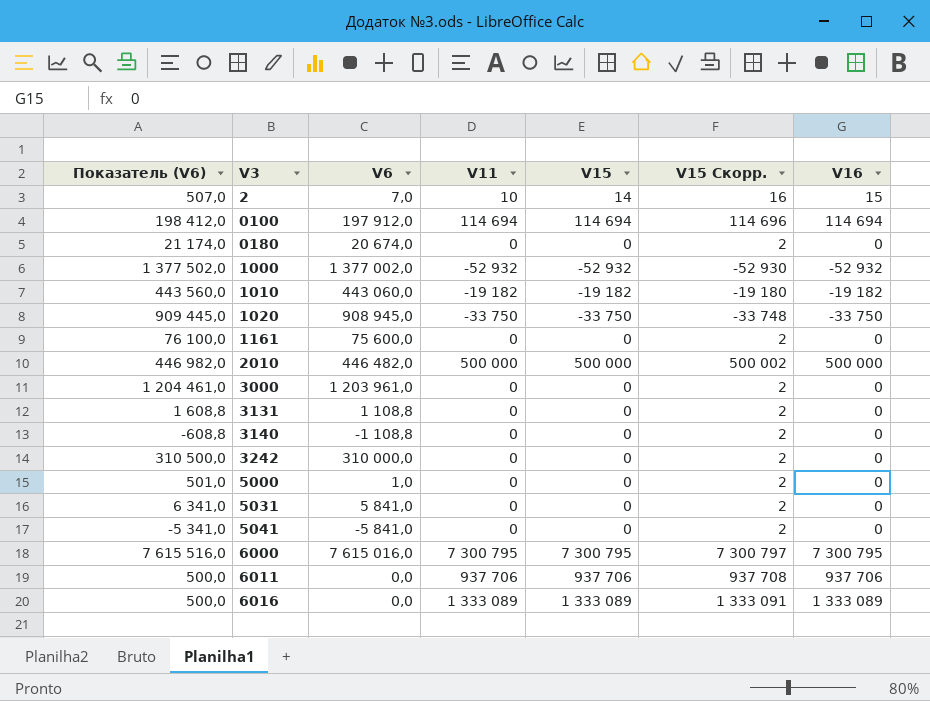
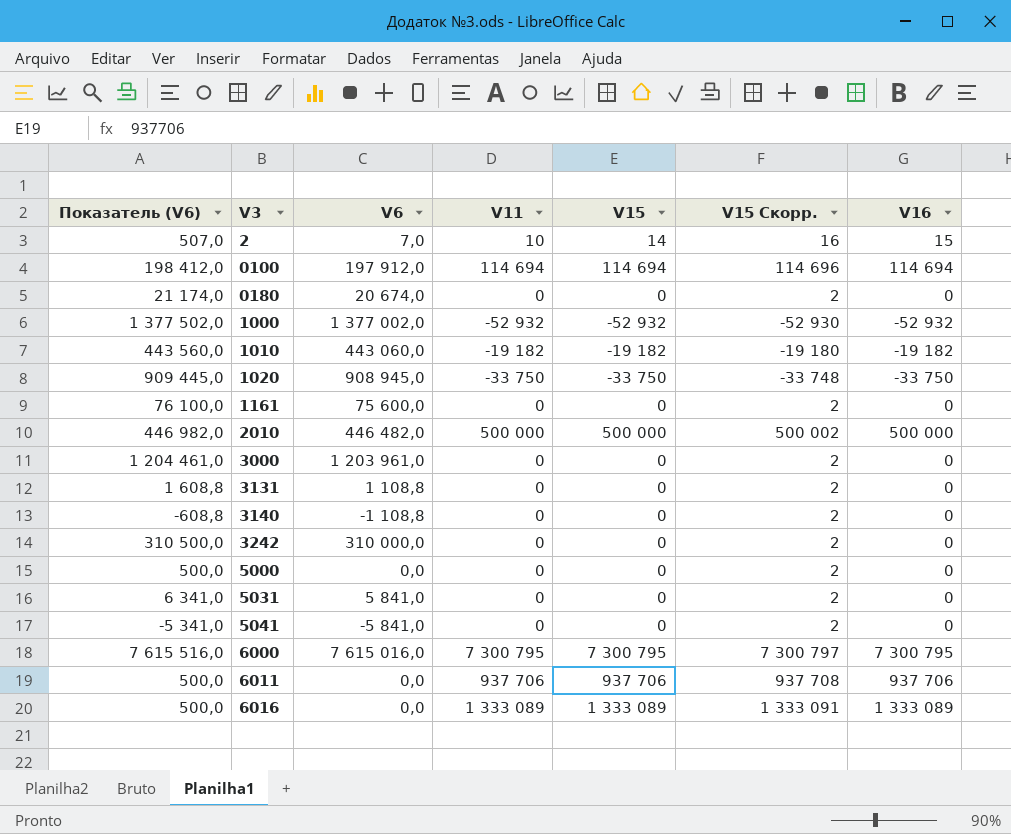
5000 | Показатель (V6): 501,0 -> 500,0
5000 | V6: 1,0 -> 0,0

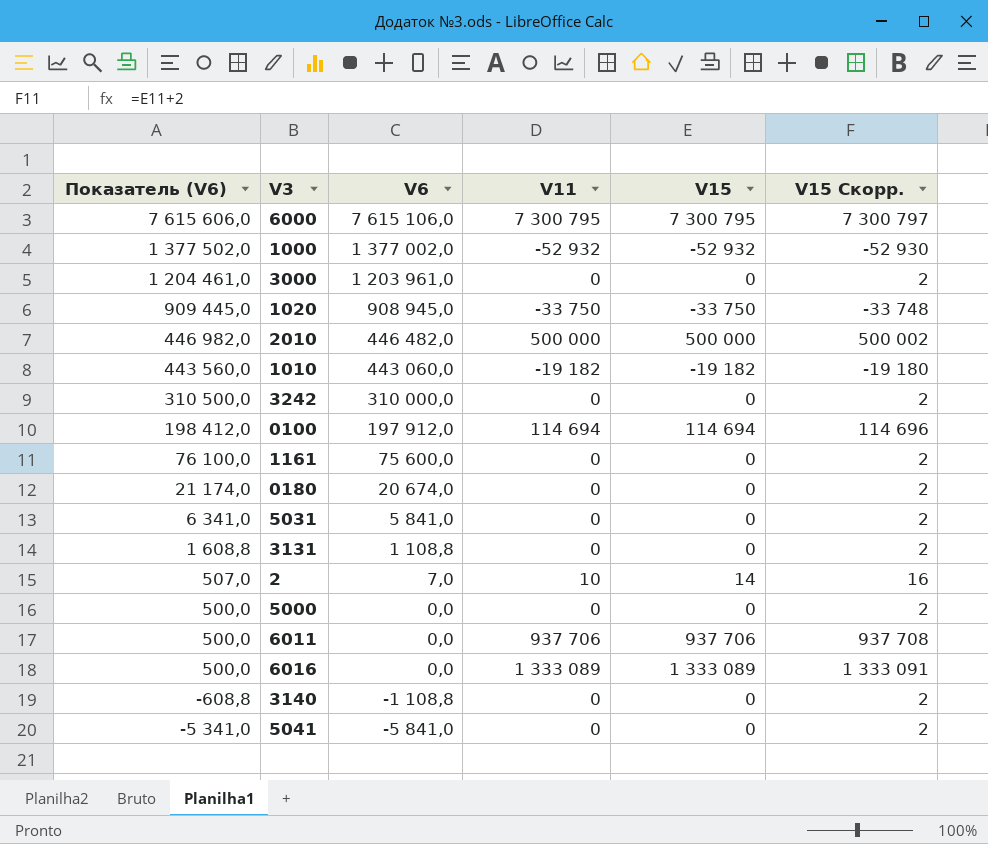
row order: V3 ascending -> Показатель (V6) descending
column V16 | position: 7 -> none
6000 | Показатель (V6): 7 615 516,0 -> 7 615 606,0
6000 | V6: 7 615 016,0 -> 7 615 106,0

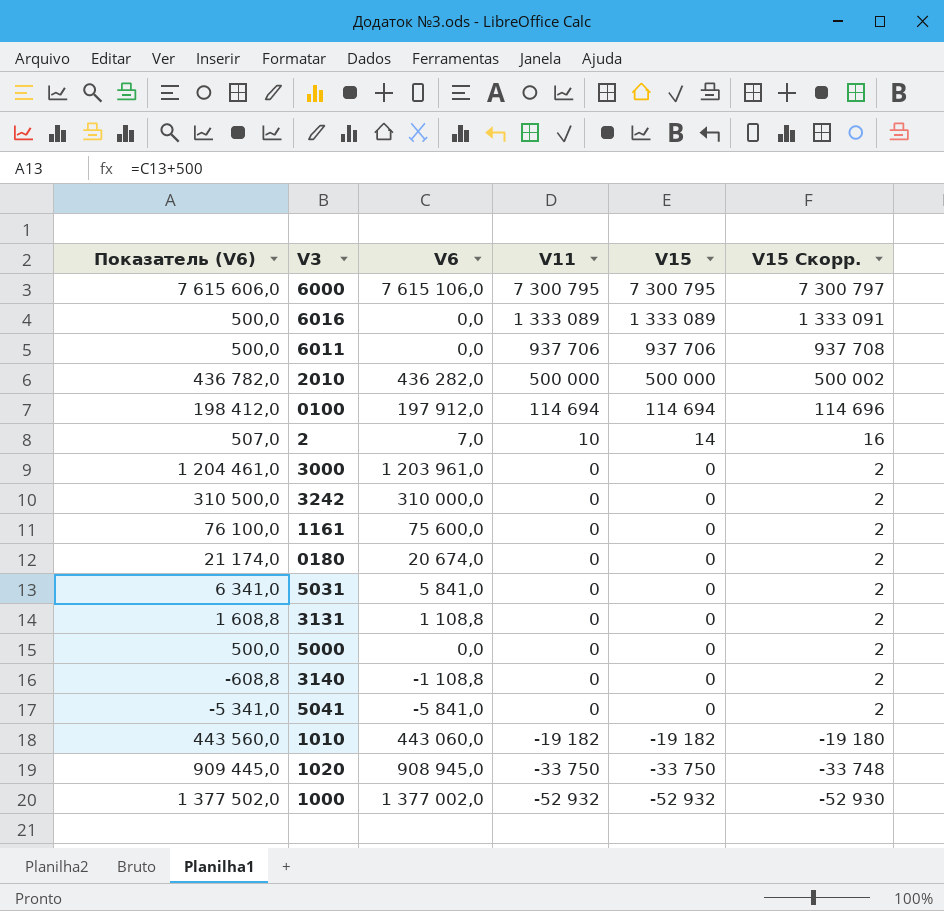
row order: Показатель (V6) descending -> V11 descending
2010 | Показатель (V6): 446 982,0 -> 436 782,0
2010 | V6: 446 482,0 -> 436 282,0

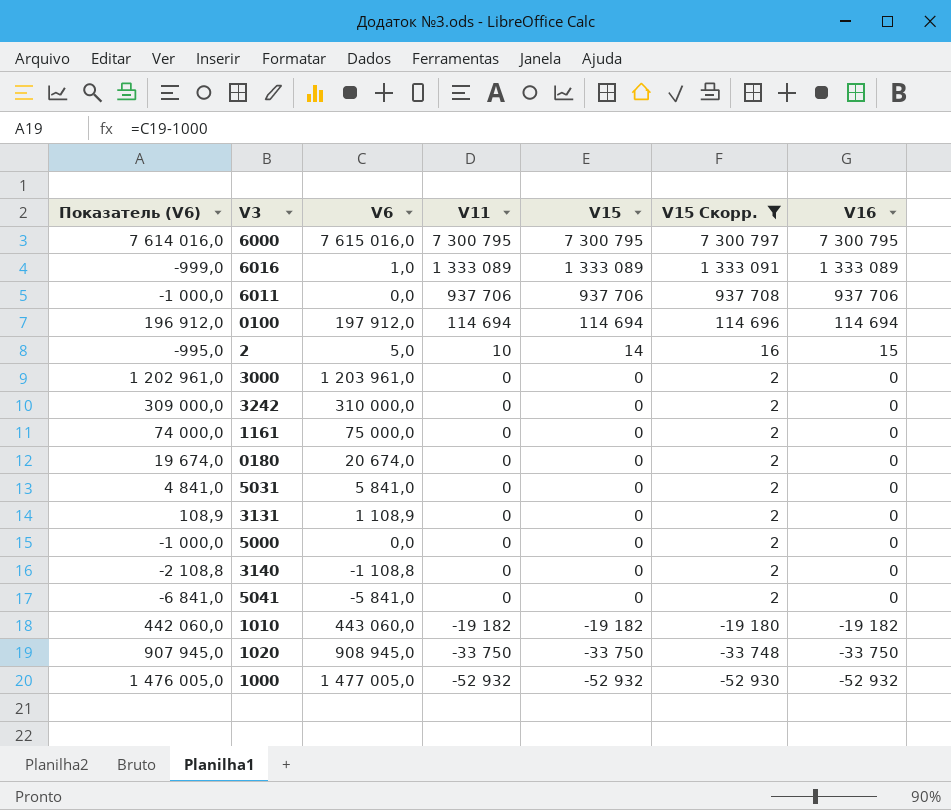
filter: none -> V15 Скорр. != 500 002
column Показатель (V6) | formula: [V6] + 500 -> [V6] - 1000
column V16 | position: none -> 7
6000 | V6: 7 615 106,0 -> 7 615 016,0
6016 | V6: 0,0 -> 1,0
2 | V6: 7,0 -> 5,0
1161 | V6: 75 600,0 -> 75 000,0
3131 | V6: 1 108,8 -> 1 108,9
1000 | V6: 1 377 002,0 -> 1 477 005,0

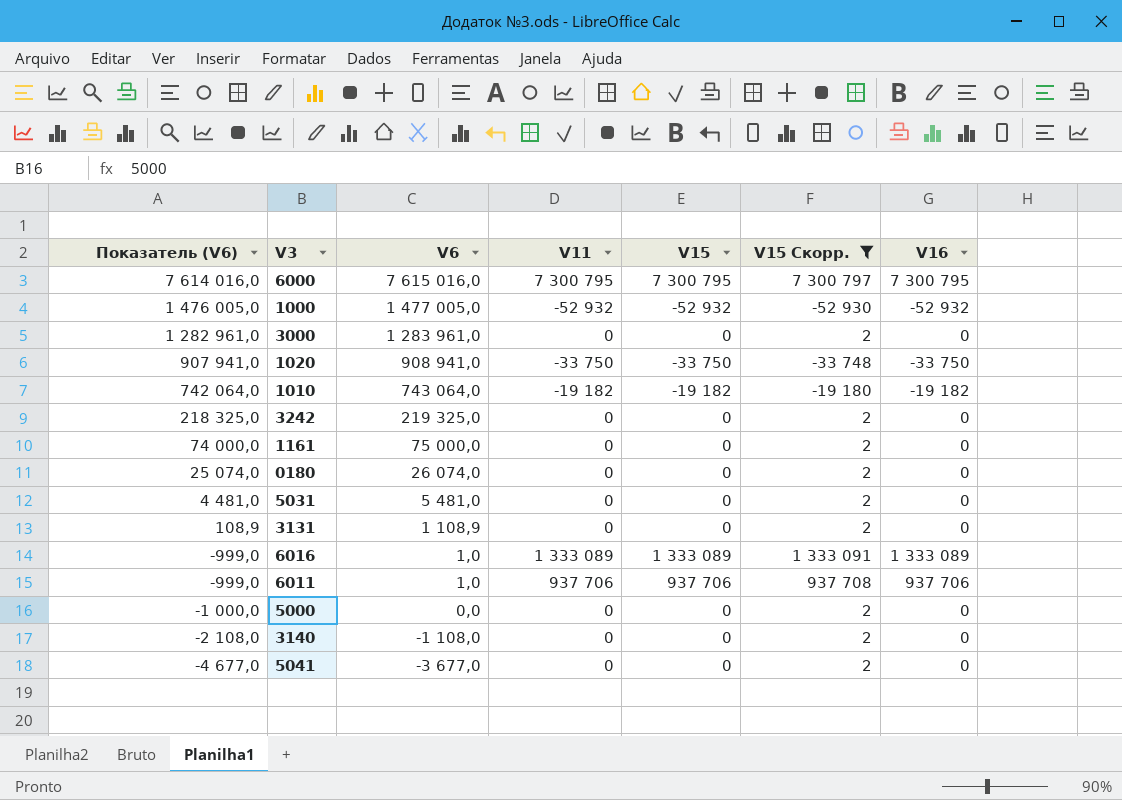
row order: V11 descending -> Показатель (V6) descending
row 0100: 196 912,0 | 197 912,0 | 114 694 | 114 694 | 114 696 | 114 694 -> none
row 2: -995,0 | 5,0 | 10 | 14 | 16 | 15 -> none
3000 | Показатель (V6): 1 202 961,0 -> 1 282 961,0
3000 | V6: 1 203 961,0 -> 1 283 961,0
1020 | Показатель (V6): 907 945,0 -> 907 941,0
1020 | V6: 908 945,0 -> 908 941,0
1010 | Показатель (V6): 442 060,0 -> 742 064,0
1010 | V6: 443 060,0 -> 743 064,0
3242 | Показатель (V6): 309 000,0 -> 218 325,0
3242 | V6: 310 000,0 -> 219 325,0
0180 | Показатель (V6): 19 674,0 -> 25 074,0
0180 | V6: 20 674,0 -> 26 074,0
5031 | Показатель (V6): 4 841,0 -> 4 481,0
5031 | V6: 5 841,0 -> 5 481,0
6011 | Показатель (V6): -1 000,0 -> -999,0
6011 | V6: 0,0 -> 1,0
3140 | Показатель (V6): -2 108,8 -> -2 108,0
3140 | V6: -1 108,8 -> -1 108,0
5041 | Показатель (V6): -6 841,0 -> -4 677,0
5041 | V6: -5 841,0 -> -3 677,0

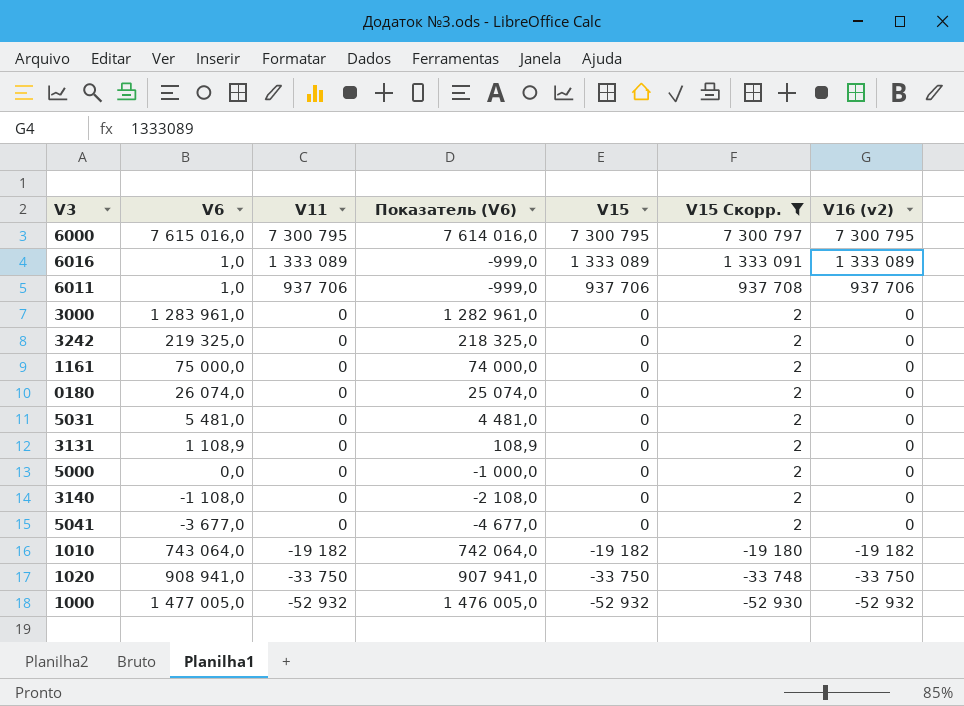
row order: Показатель (V6) descending -> V11 descending
column Показатель (V6) | position: 1 -> 4
column name: V16 -> V16 (v2)

